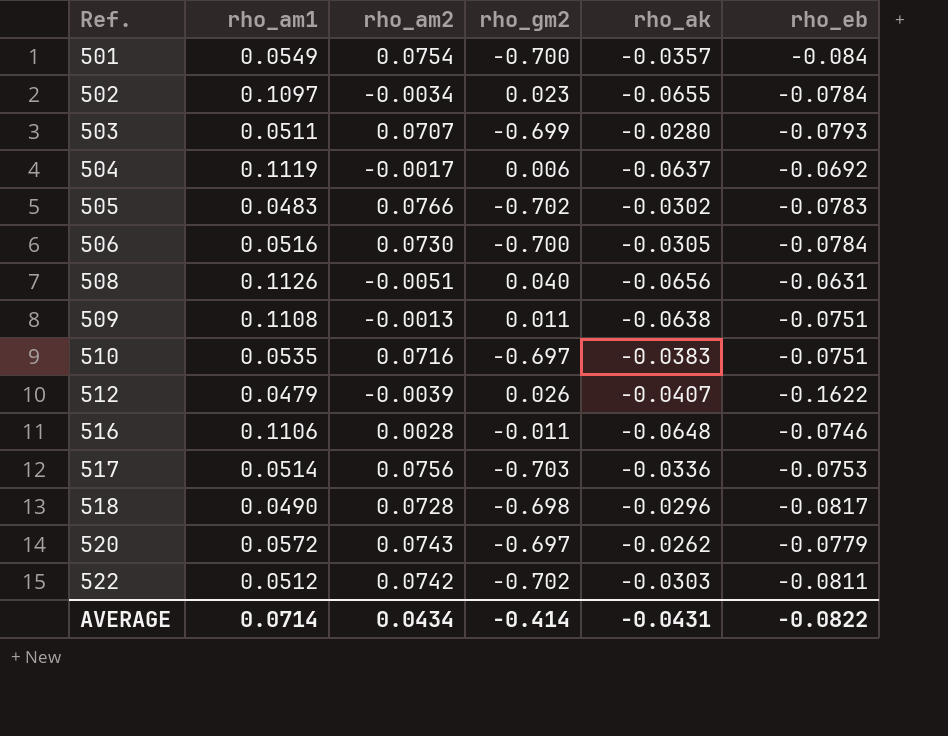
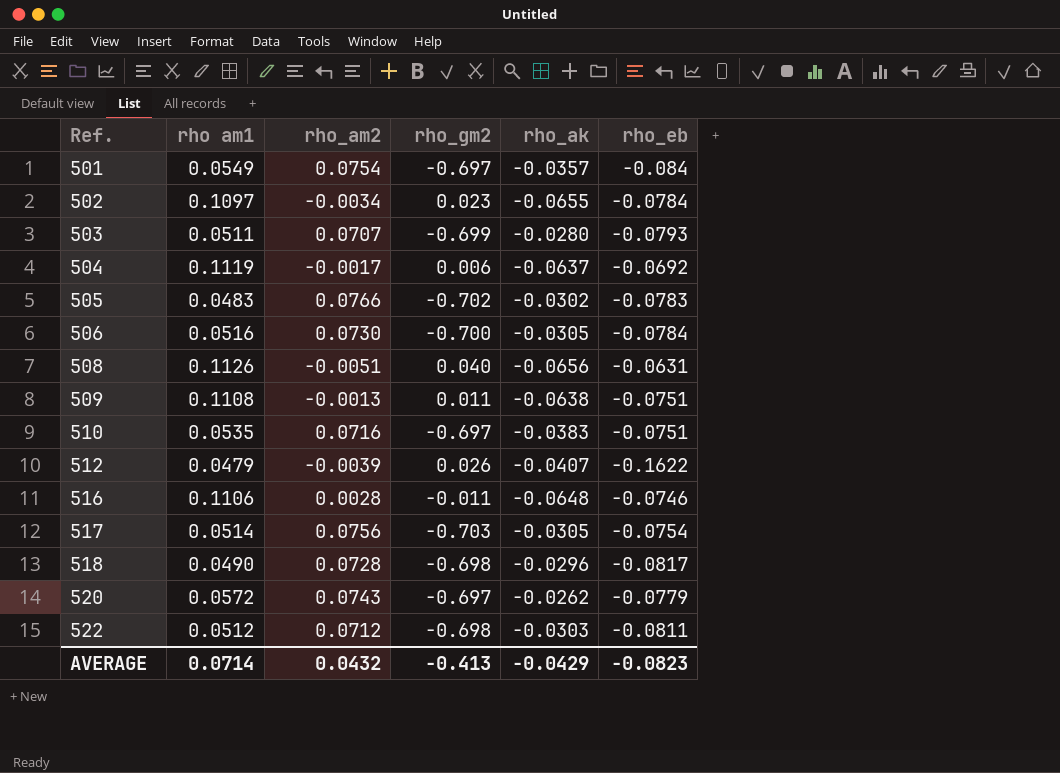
column name: rho_am1 -> rho am1
501 | rho_gm2: -0.700 -> -0.697
517 | rho_ak: -0.0336 -> -0.0305
517 | rho_eb: -0.0753 -> -0.0754
522 | rho_am2: 0.0742 -> 0.0712
522 | rho_gm2: -0.702 -> -0.698
AVERAGE | rho_am2: 0.0434 -> 0.0432
AVERAGE | rho_gm2: -0.414 -> -0.413
AVERAGE | rho_ak: -0.0431 -> -0.0429
AVERAGE | rho_eb: -0.0822 -> -0.0823

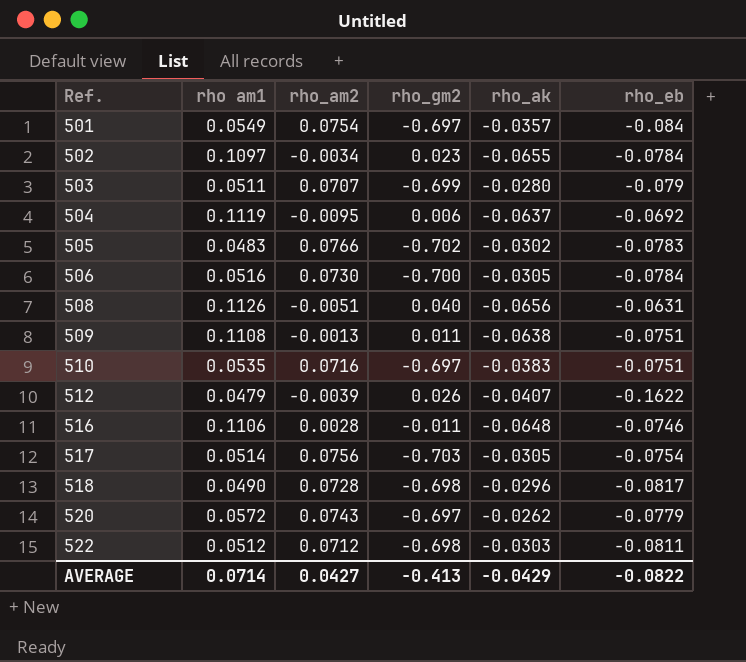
503 | rho_eb: -0.0793 -> -0.079
504 | rho_am2: -0.0017 -> -0.0095
AVERAGE | rho_am2: 0.0432 -> 0.0427
AVERAGE | rho_eb: -0.0823 -> -0.0822

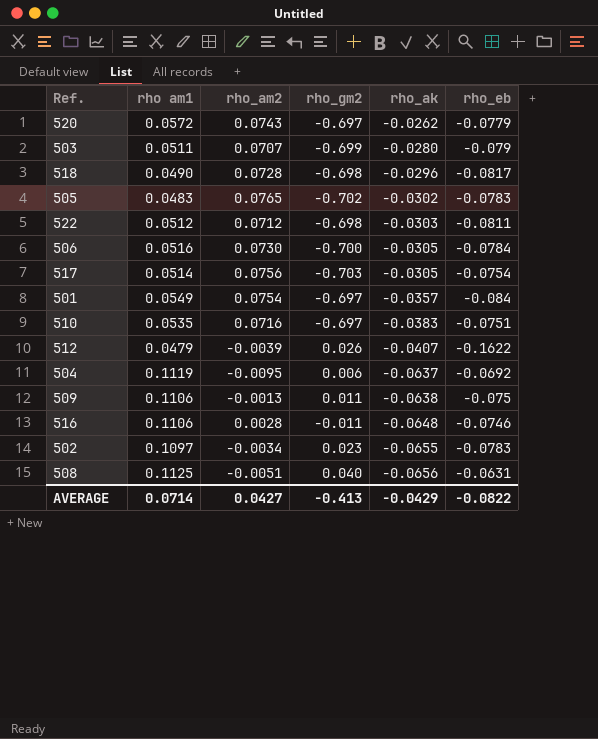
row order: Ref. ascending -> rho_ak descending
505 | rho_am2: 0.0766 -> 0.0765
509 | rho am1: 0.1108 -> 0.1106
509 | rho_eb: -0.0751 -> -0.075
502 | rho_eb: -0.0784 -> -0.0783
508 | rho am1: 0.1126 -> 0.1125

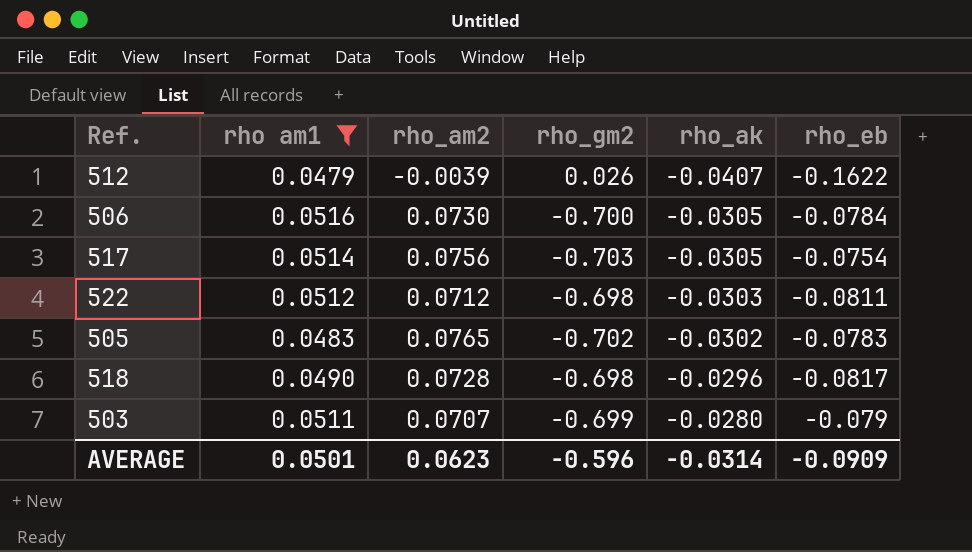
filter: none -> rho am1 <= 0.0516
row order: rho_ak descending -> rho_ak ascending
AVERAGE | rho am1: 0.0714 -> 0.0501
AVERAGE | rho_am2: 0.0427 -> 0.0623
AVERAGE | rho_gm2: -0.413 -> -0.596
AVERAGE | rho_ak: -0.0429 -> -0.0314
AVERAGE | rho_eb: -0.0822 -> -0.0909

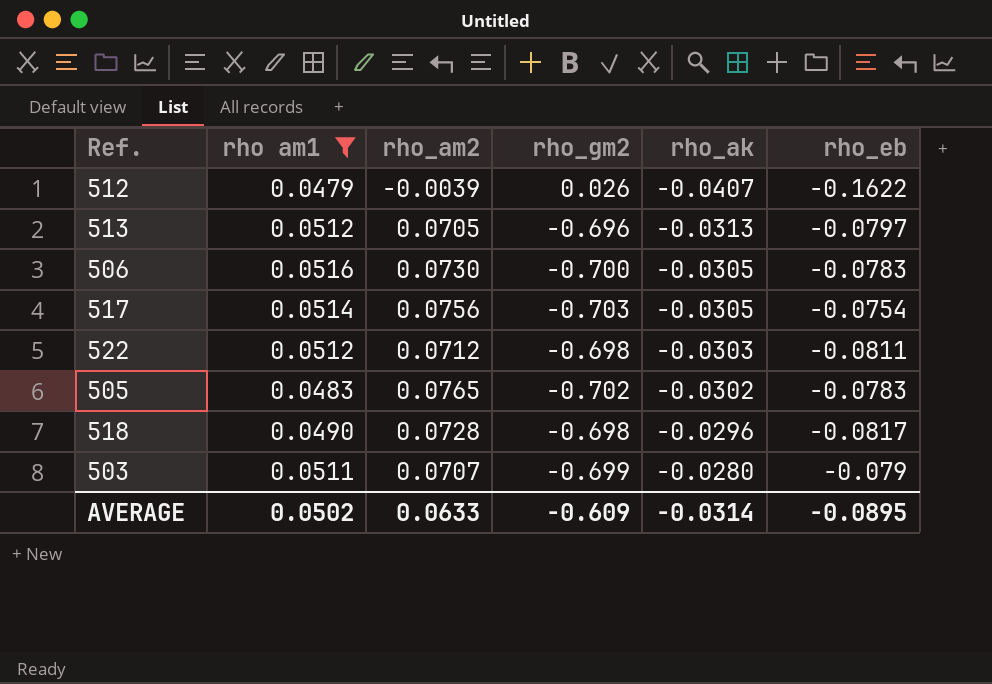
row 513: none -> 0.0512 | 0.0705 | -0.696 | -0.0313 | -0.0797
506 | rho_eb: -0.0784 -> -0.0783
AVERAGE | rho am1: 0.0501 -> 0.0502
AVERAGE | rho_am2: 0.0623 -> 0.0633
AVERAGE | rho_gm2: -0.596 -> -0.609
AVERAGE | rho_eb: -0.0909 -> -0.0895

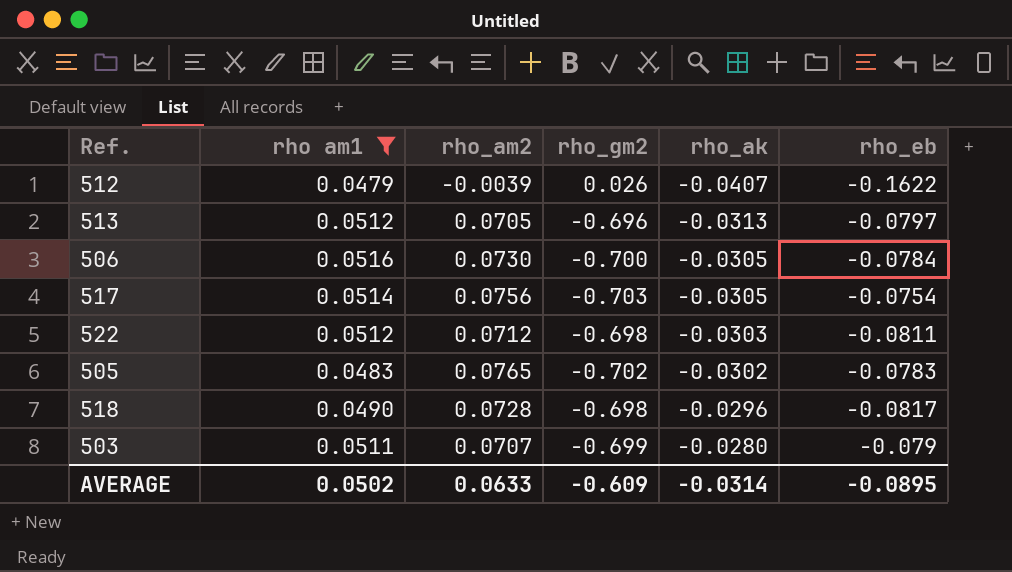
506 | rho_eb: -0.0783 -> -0.0784

